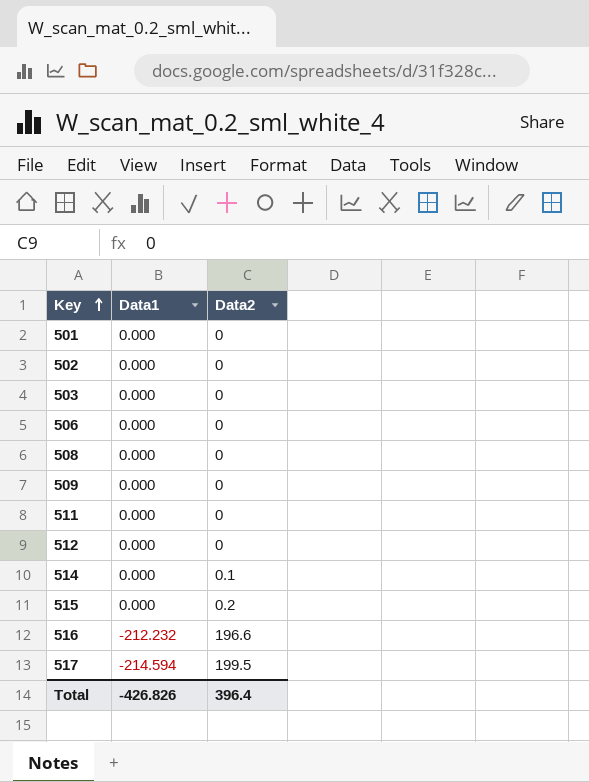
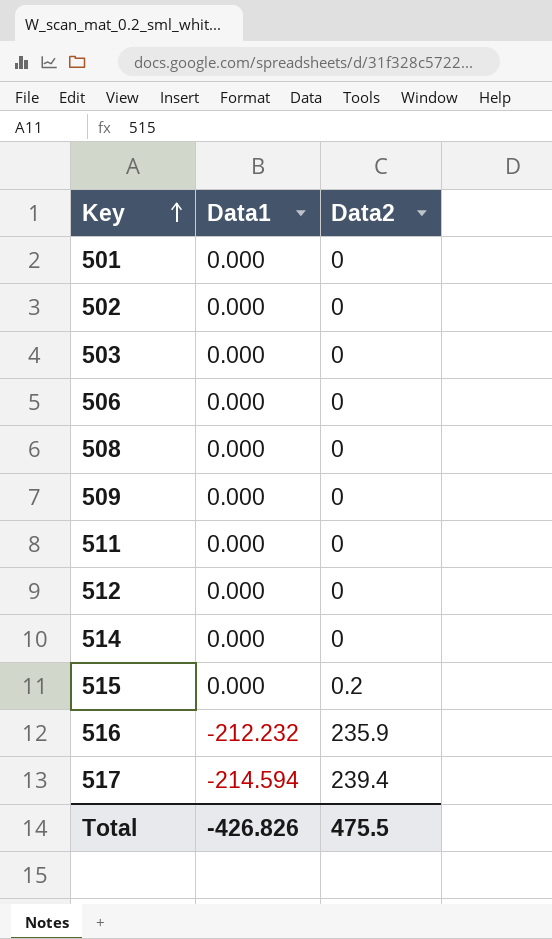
514 | Data2: 0.1 -> 0
516 | Data2: 196.6 -> 235.9
517 | Data2: 199.5 -> 239.4
Total | Data2: 396.4 -> 475.5

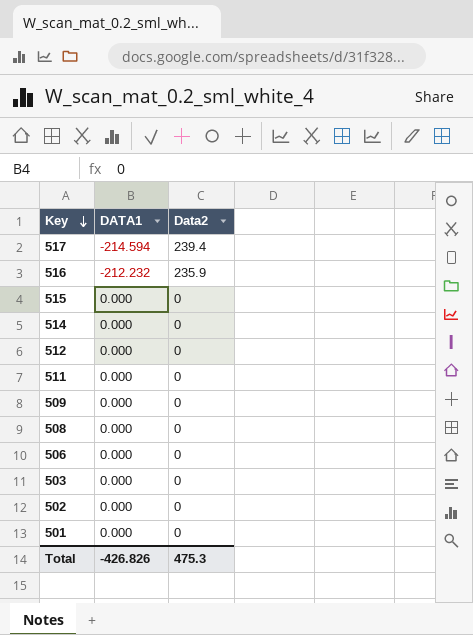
row order: Key ascending -> Key descending
column name: Data1 -> DATA1
515 | Data2: 0.2 -> 0
Total | Data2: 475.5 -> 475.3

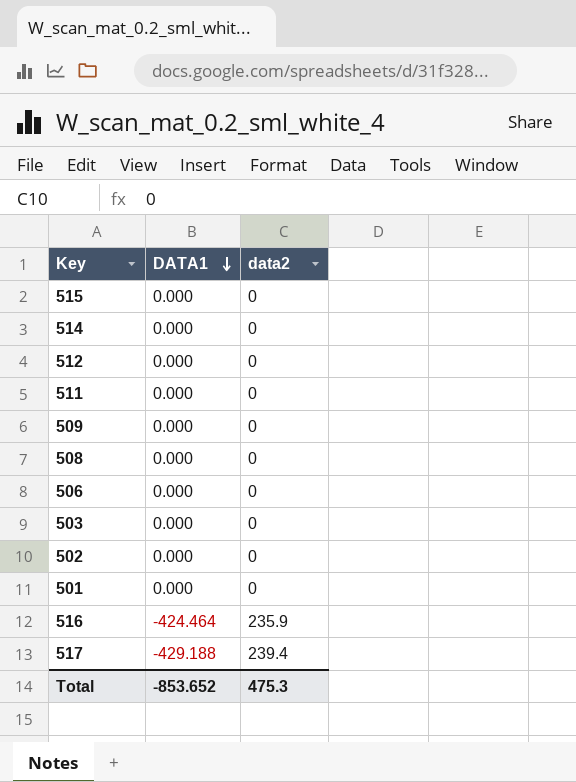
row order: Key descending -> DATA1 descending
column name: Data2 -> data2
516 | DATA1: -212.232 -> -424.464
517 | DATA1: -214.594 -> -429.188
Total | DATA1: -426.826 -> -853.652

